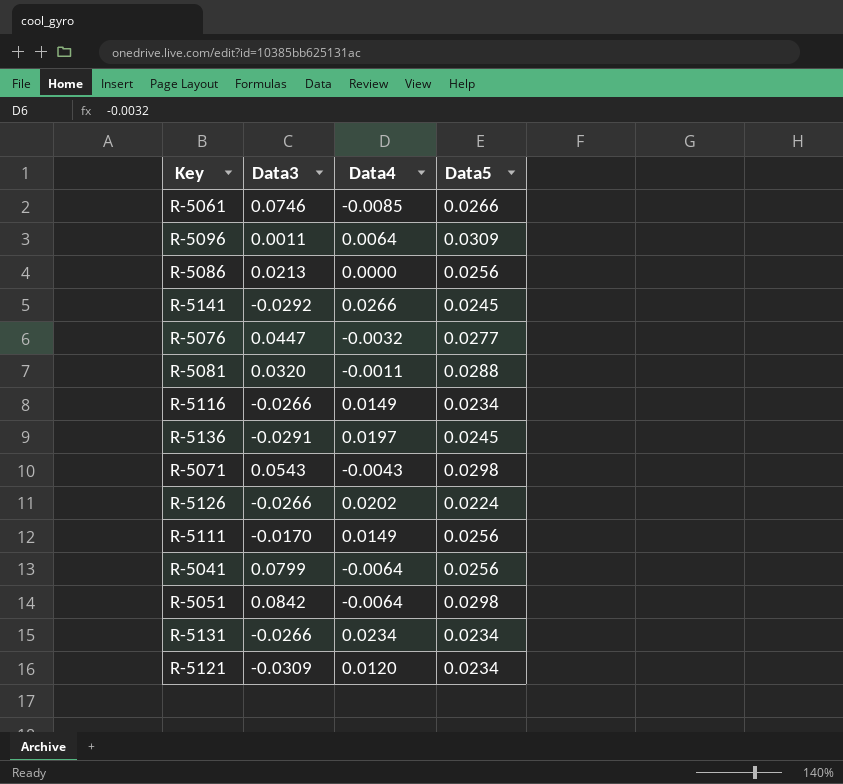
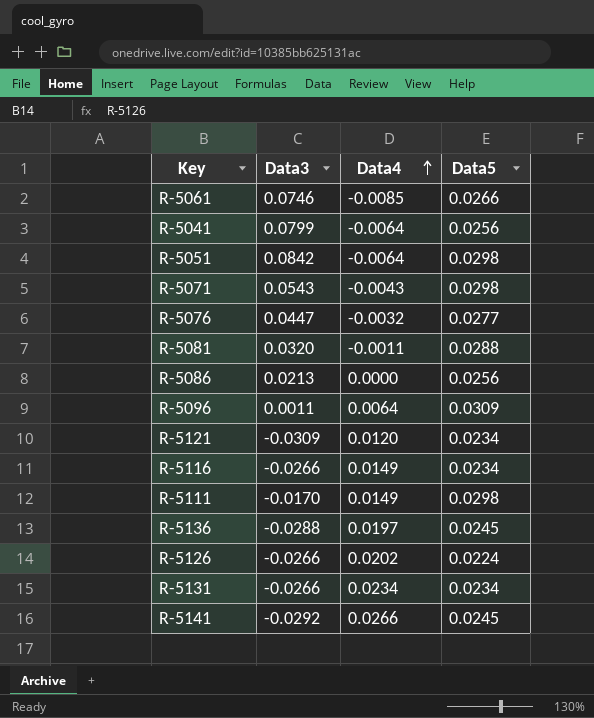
row order: none -> Data4 ascending
R-5111 | Data5: 0.0256 -> 0.0298
R-5136 | Data3: -0.0291 -> -0.0288

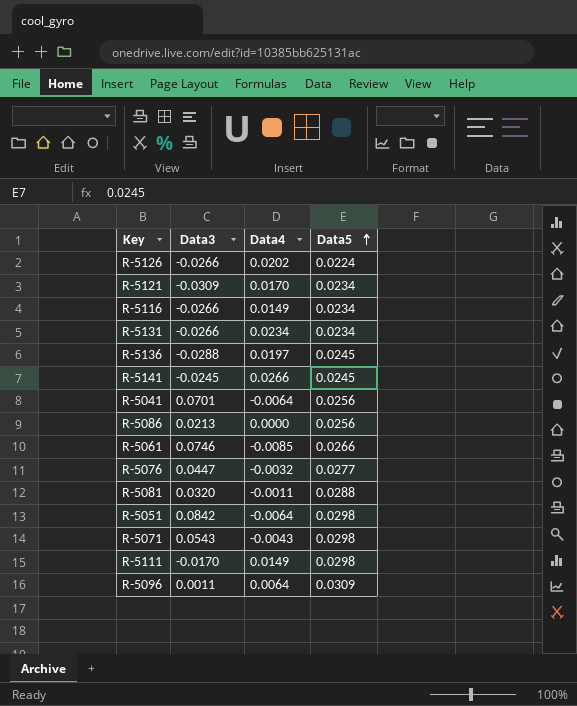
row order: Data4 ascending -> Data5 ascending
R-5121 | Data4: 0.0120 -> 0.0170
R-5141 | Data3: -0.0292 -> -0.0245
R-5041 | Data3: 0.0799 -> 0.0701

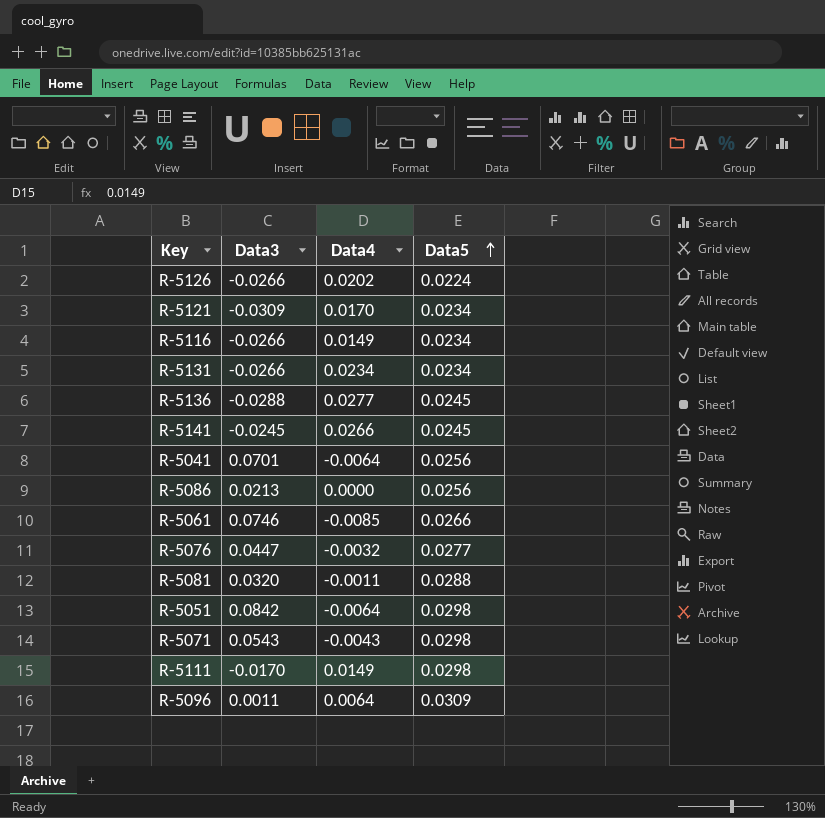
R-5136 | Data4: 0.0197 -> 0.0277

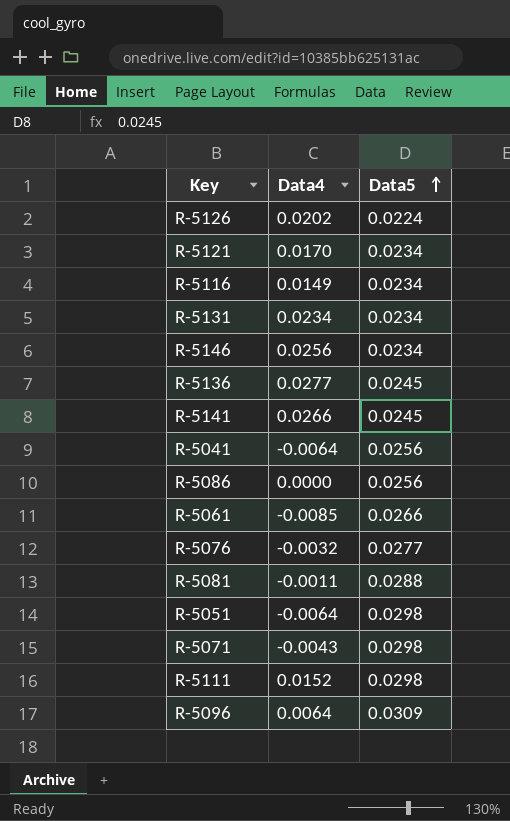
column Data3 | position: 2 -> none
row R-5146: none -> 0.0256 | 0.0234
R-5111 | Data4: 0.0149 -> 0.0152

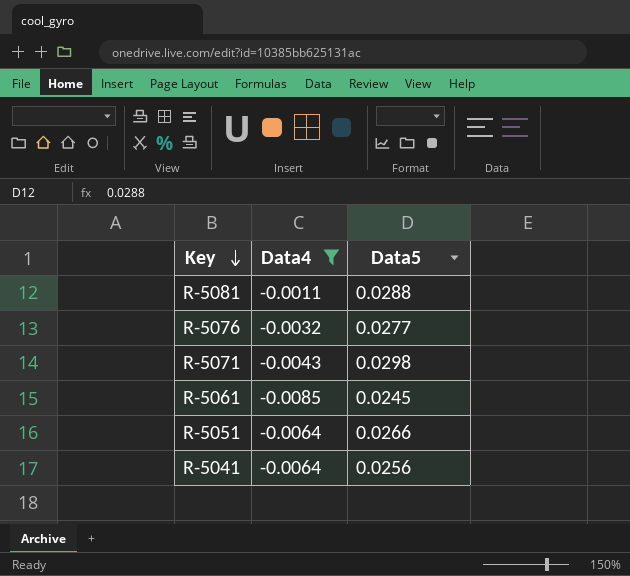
filter: none -> Data4 <= -0.0011
row order: Data5 ascending -> Key descending
R-5061 | Data5: 0.0266 -> 0.0245
R-5051 | Data5: 0.0298 -> 0.0266

